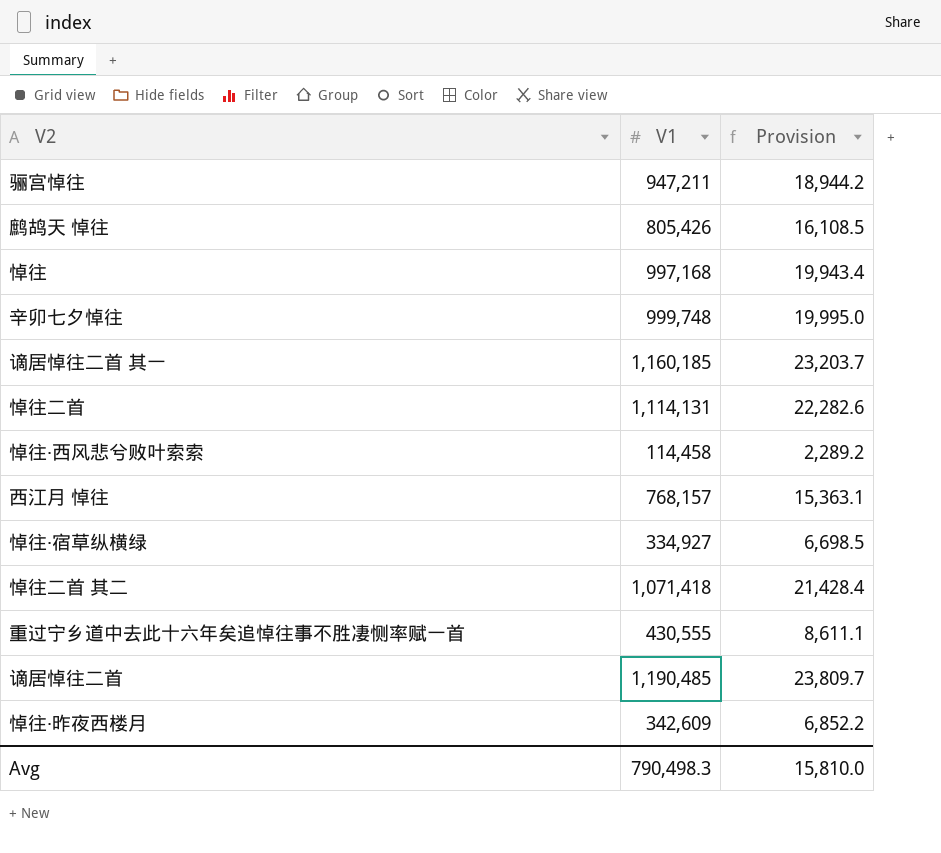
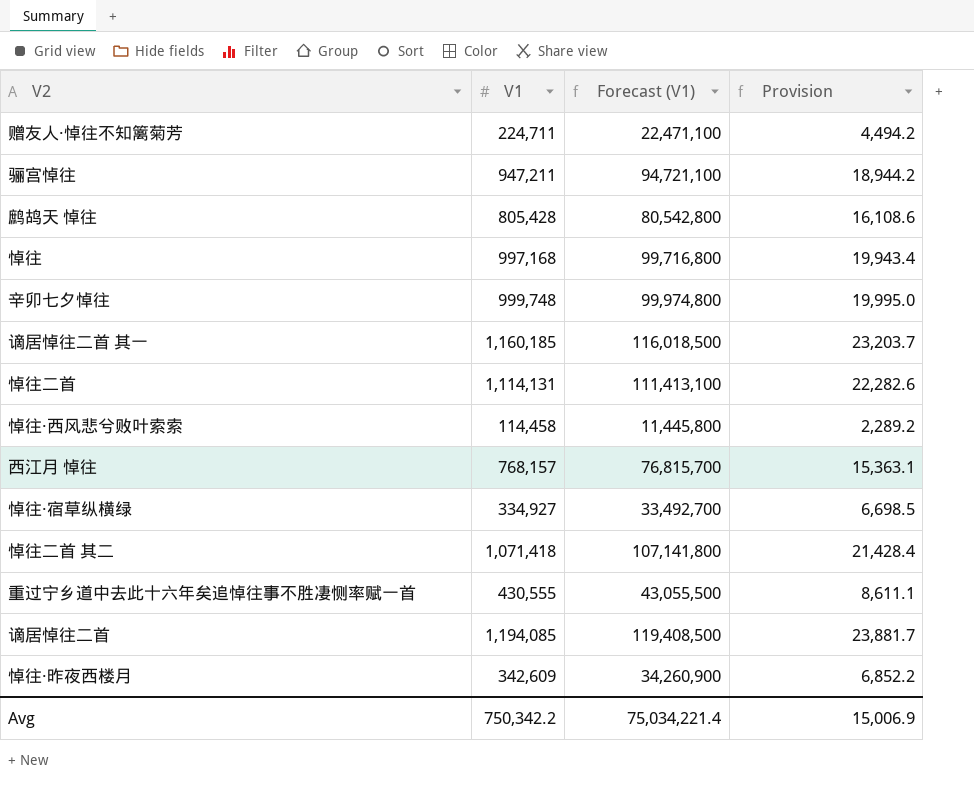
column Forecast (V1) | formula: none -> [V1] * 100
row 赠友人·悼往不知篱菊芳: none -> 224,711 | 22,471,100 | 4,494.2
鹧鸪天 悼往 | V1: 805,426 -> 805,428
鹧鸪天 悼往 | Provision: 16,108.5 -> 16,108.6
谪居悼往二首 | V1: 1,190,485 -> 1,194,085
谪居悼往二首 | Provision: 23,809.7 -> 23,881.7
Avg | V1: 790,498.3 -> 750,342.2
Avg | Provision: 15,810.0 -> 15,006.9

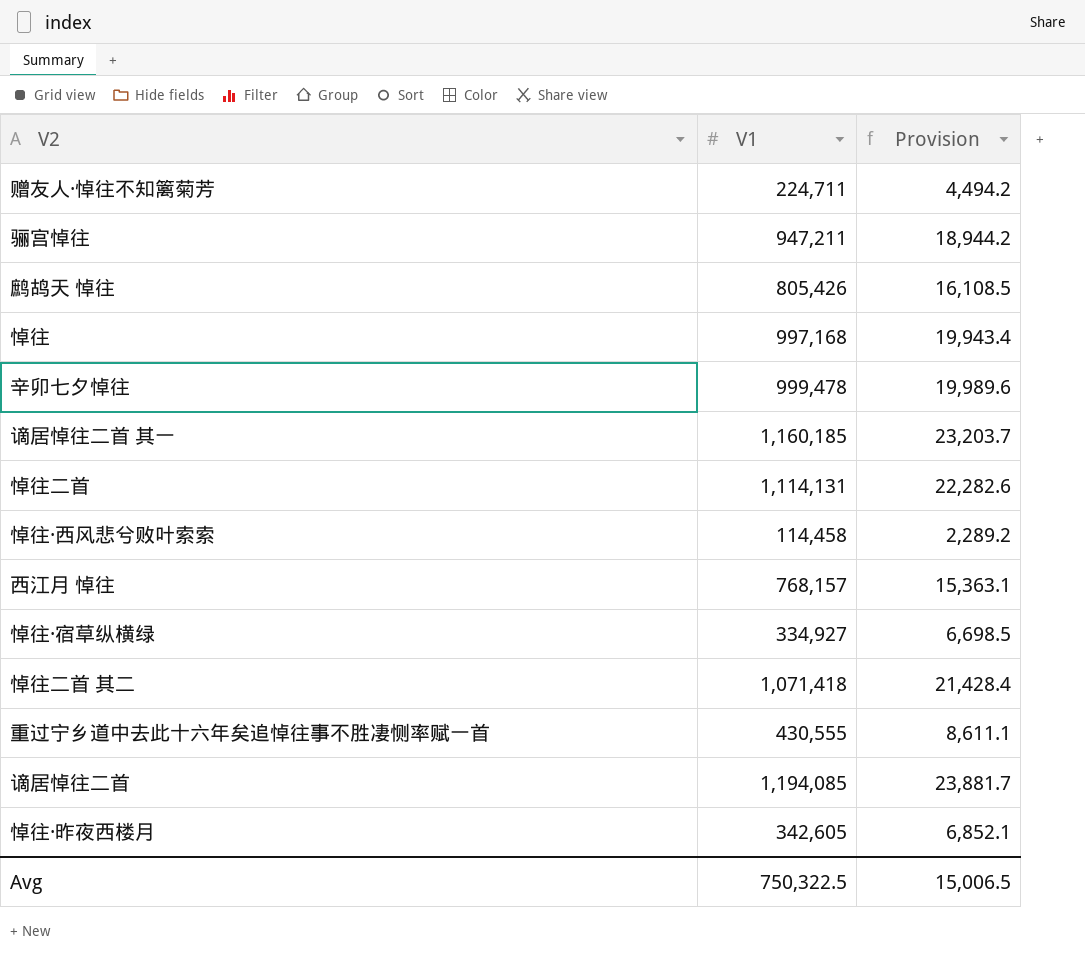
column Forecast (V1) | formula: [V1] * 100 -> none
鹧鸪天 悼往 | V1: 805,428 -> 805,426
鹧鸪天 悼往 | Provision: 16,108.6 -> 16,108.5
辛卯七夕悼往 | V1: 999,748 -> 999,478
辛卯七夕悼往 | Provision: 19,995.0 -> 19,989.6
悼往·昨夜西楼月 | V1: 342,609 -> 342,605
悼往·昨夜西楼月 | Provision: 6,852.2 -> 6,852.1
Avg | V1: 750,342.2 -> 750,322.5
Avg | Provision: 15,006.9 -> 15,006.5

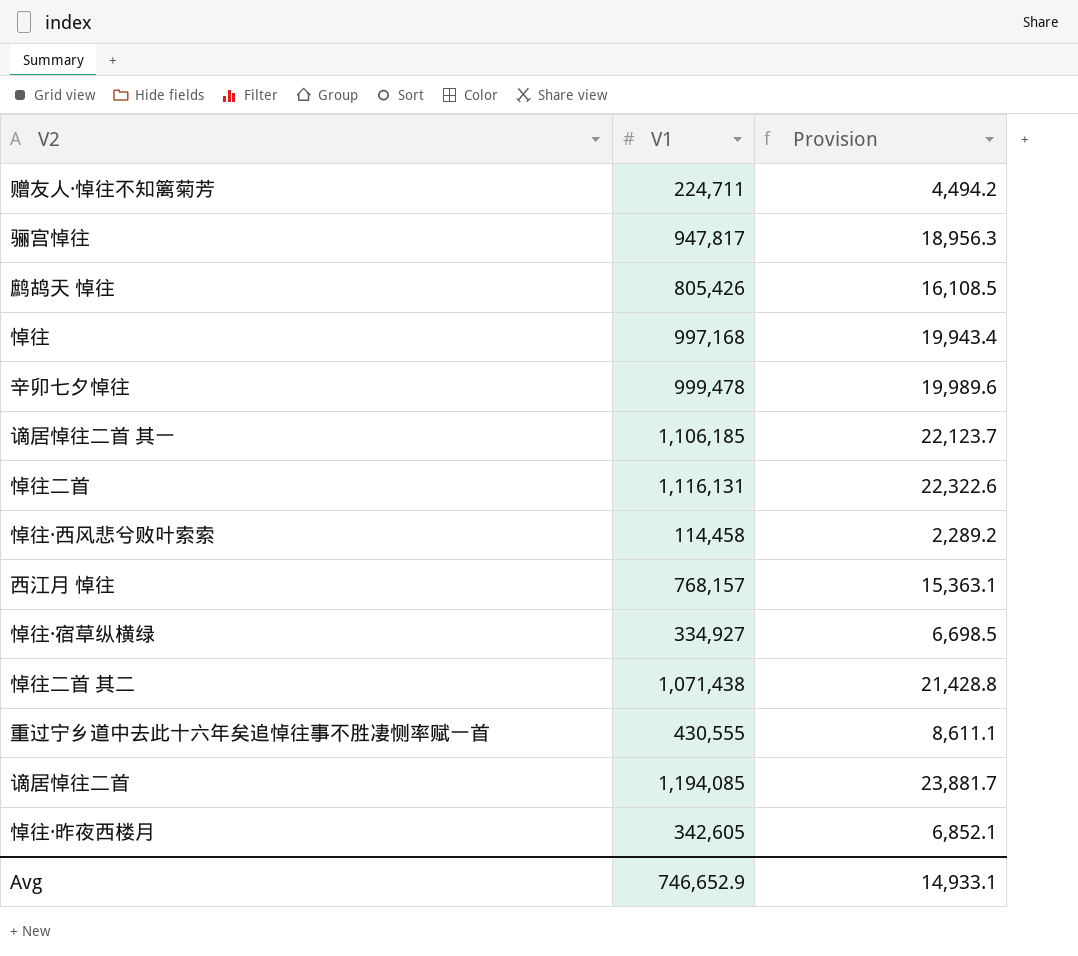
骊宫悼往 | V1: 947,211 -> 947,817
骊宫悼往 | Provision: 18,944.2 -> 18,956.3
谪居悼往二首 其一 | V1: 1,160,185 -> 1,106,185
谪居悼往二首 其一 | Provision: 23,203.7 -> 22,123.7
悼往二首 | V1: 1,114,131 -> 1,116,131
悼往二首 | Provision: 22,282.6 -> 22,322.6
悼往二首 其二 | V1: 1,071,418 -> 1,071,438
悼往二首 其二 | Provision: 21,428.4 -> 21,428.8
Avg | V1: 750,322.5 -> 746,652.9
Avg | Provision: 15,006.5 -> 14,933.1

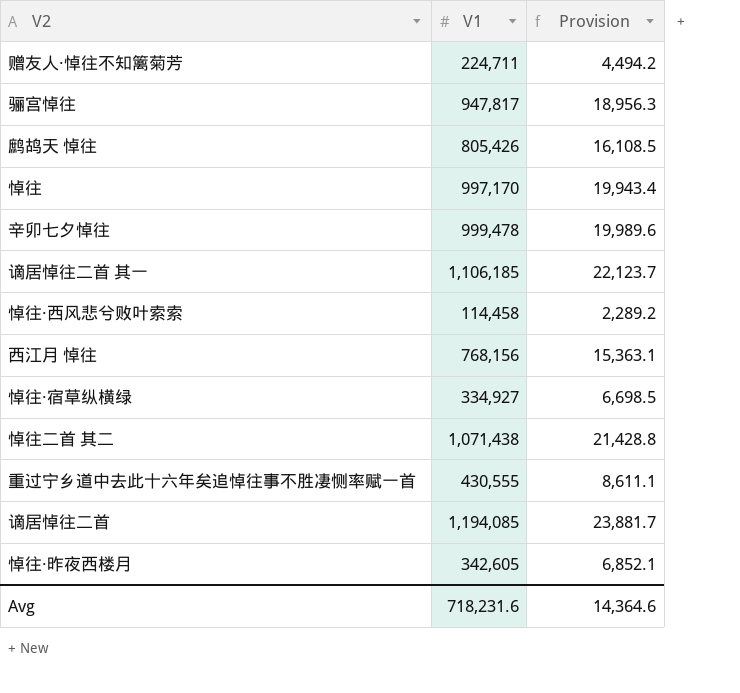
row 悼往二首: 1,116,131 | 22,322.6 -> none
悼往 | V1: 997,168 -> 997,170
西江月 悼往 | V1: 768,157 -> 768,156
Avg | V1: 746,652.9 -> 718,231.6
Avg | Provision: 14,933.1 -> 14,364.6

